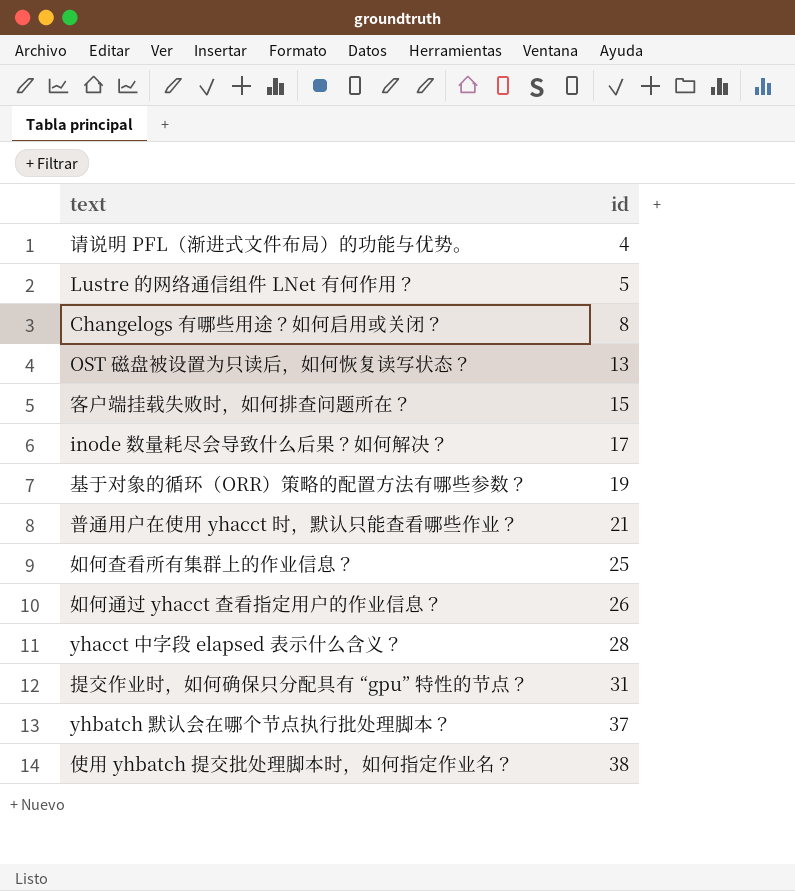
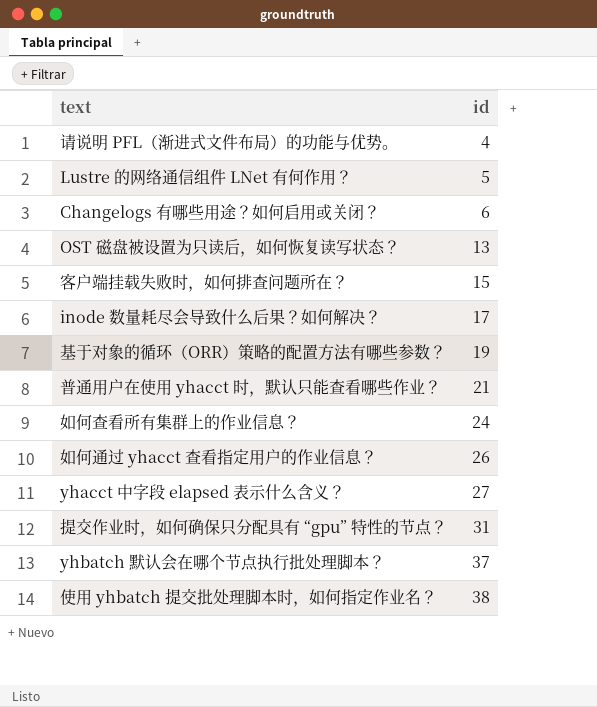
Changelogs 有哪些用途？如何启用或关闭？ | id: 8 -> 6
如何查看所有集群上的作业信息？ | id: 25 -> 24
yhacct 中字段 elapsed 表示什么含义？ | id: 28 -> 27

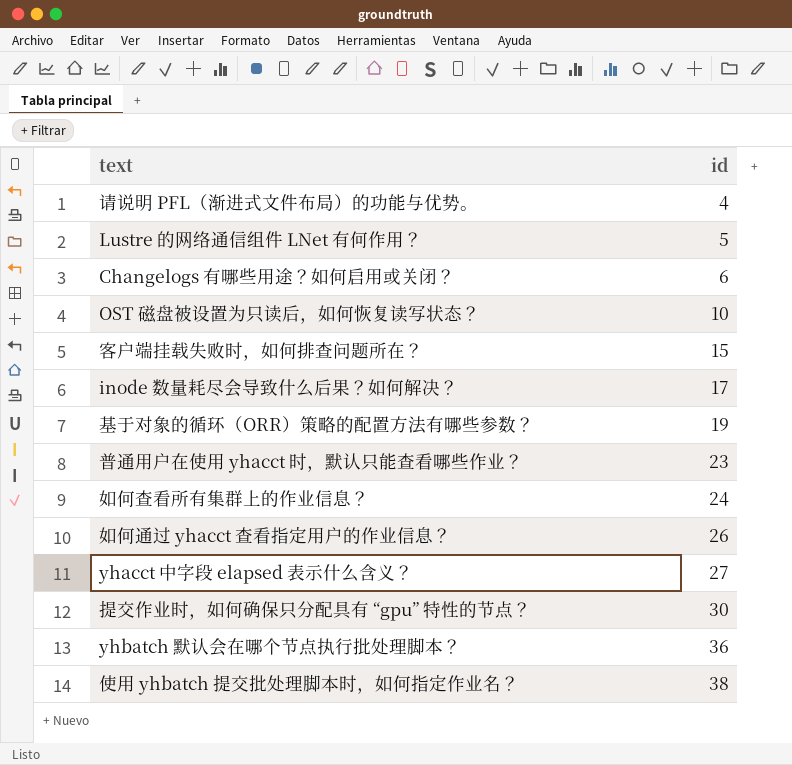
OST 磁盘被设置为只读后，如何恢复读写状态？ | id: 13 -> 10
普通用户在使用 yhacct 时，默认只能查看哪些作业？ | id: 21 -> 23
提交作业时，如何确保只分配具有 “gpu” 特性的节点？ | id: 31 -> 30
yhbatch 默认会在哪个节点执行批处理脚本？ | id: 37 -> 36

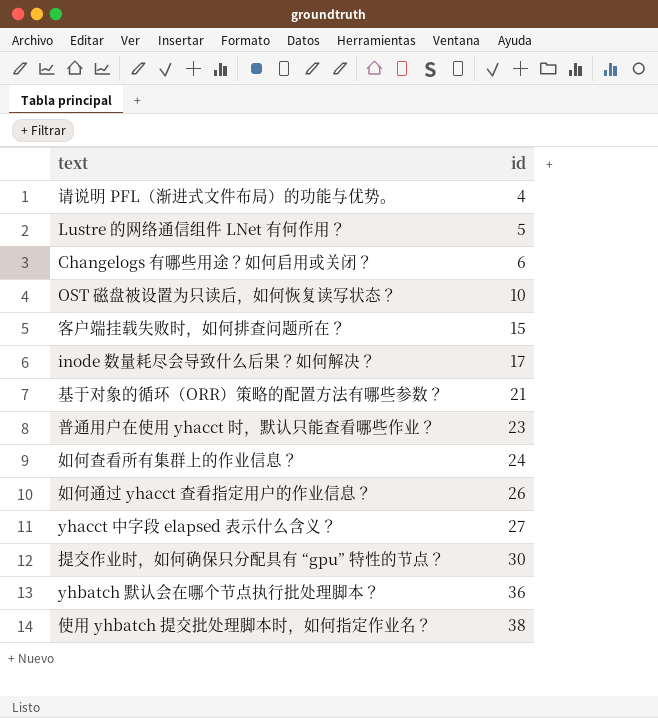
基于对象的循环（ORR）策略的配置方法有哪些参数？ | id: 19 -> 21

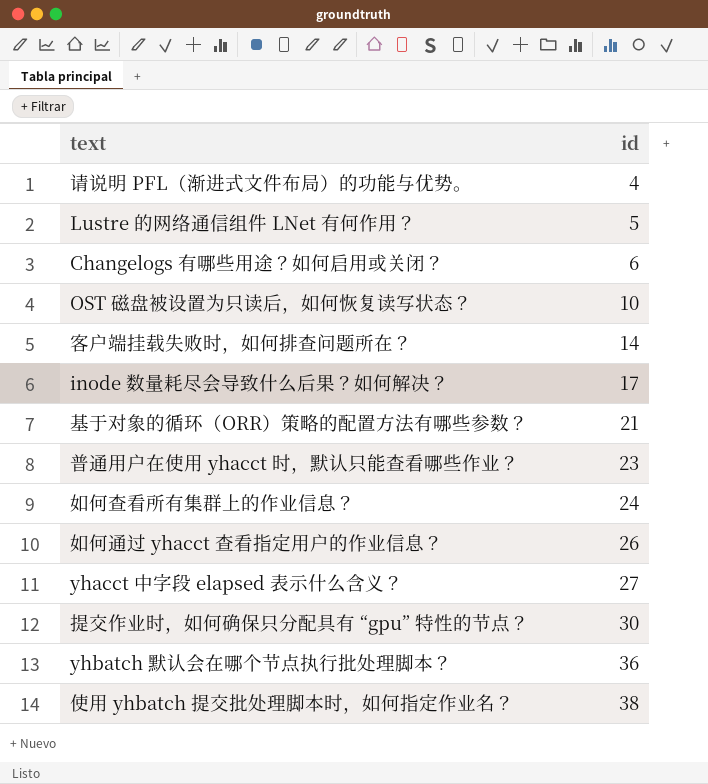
客户端挂载失败时，如何排查问题所在？ | id: 15 -> 14

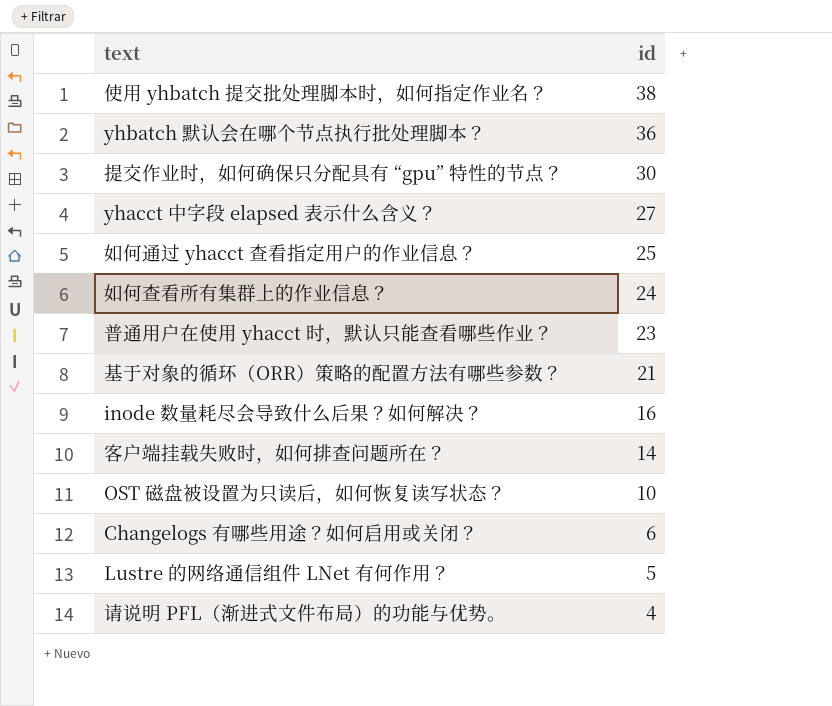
row order: id ascending -> id descending
如何通过 yhacct 查看指定用户的作业信息？ | id: 26 -> 25
inode 数量耗尽会导致什么后果？如何解决？ | id: 17 -> 16

